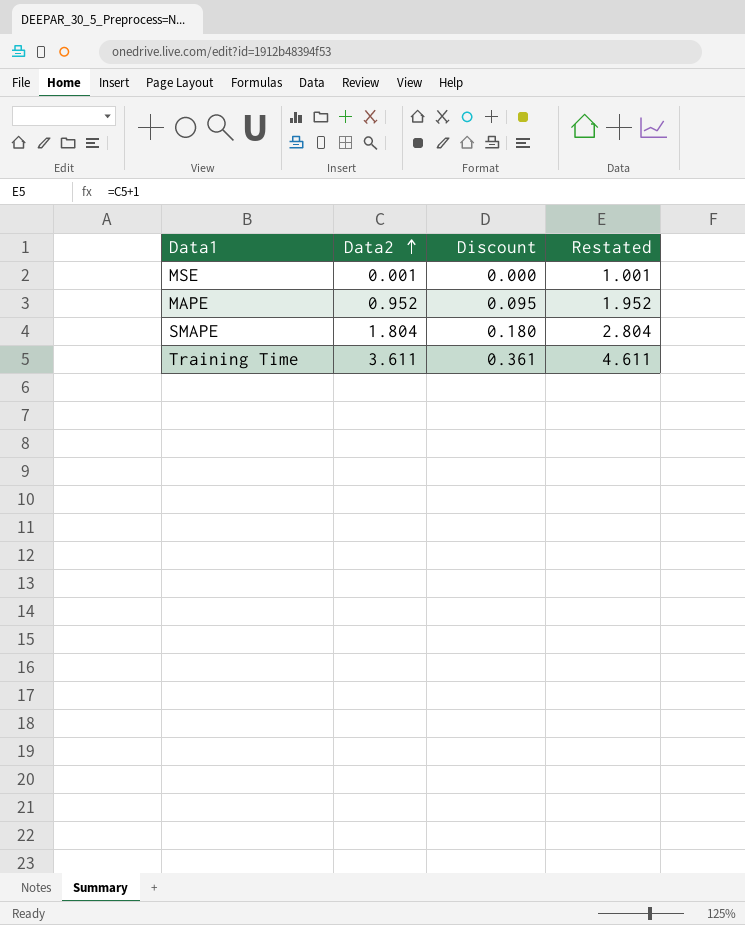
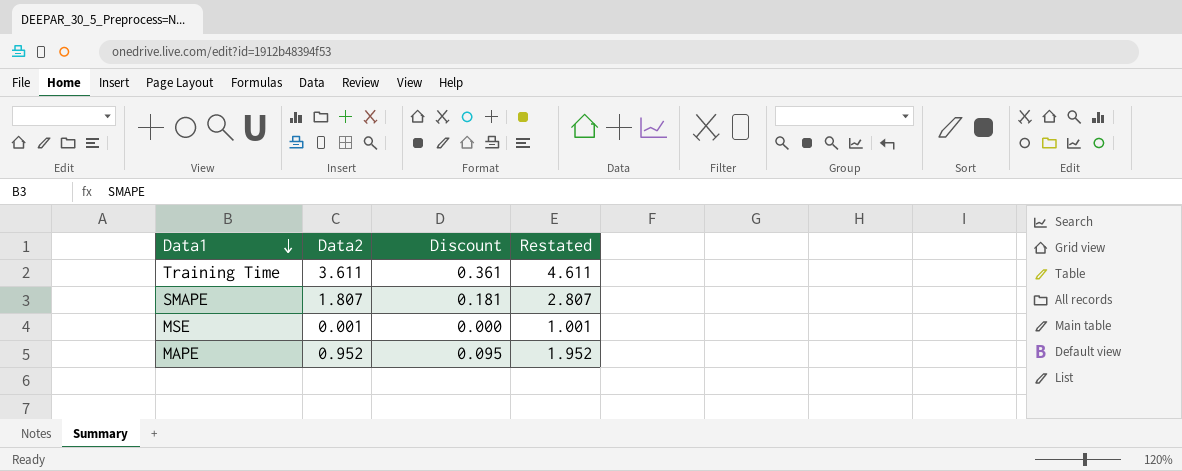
row order: Data2 ascending -> Data1 descending
SMAPE | Data2: 1.804 -> 1.807
SMAPE | Discount: 0.180 -> 0.181
SMAPE | Restated: 2.804 -> 2.807

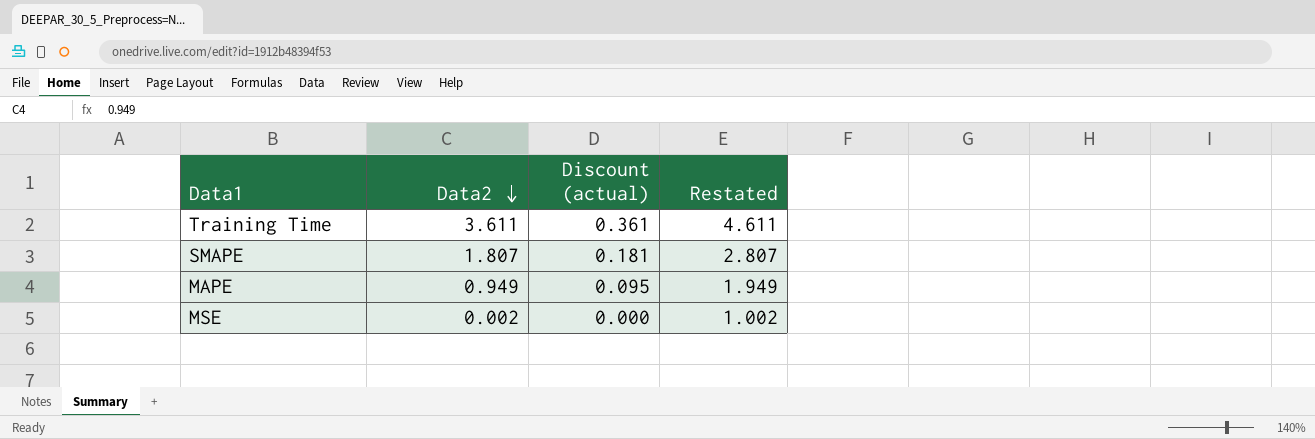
row order: Data1 descending -> Data2 descending
column name: Discount -> Discount (actual)
MAPE | Data2: 0.952 -> 0.949
MAPE | Restated: 1.952 -> 1.949
MSE | Data2: 0.001 -> 0.002
MSE | Restated: 1.001 -> 1.002

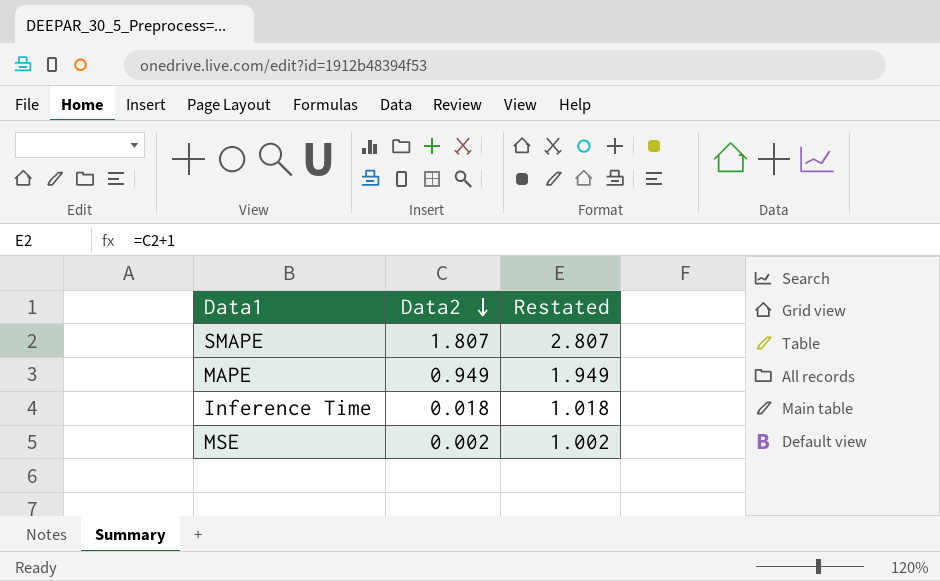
column Discount (actual) | formula: [Data2] * 0.1 -> none
row Training Time: 3.611 | 0.361 | 4.611 -> none
row Inference Time: none -> 0.018 | 1.018

